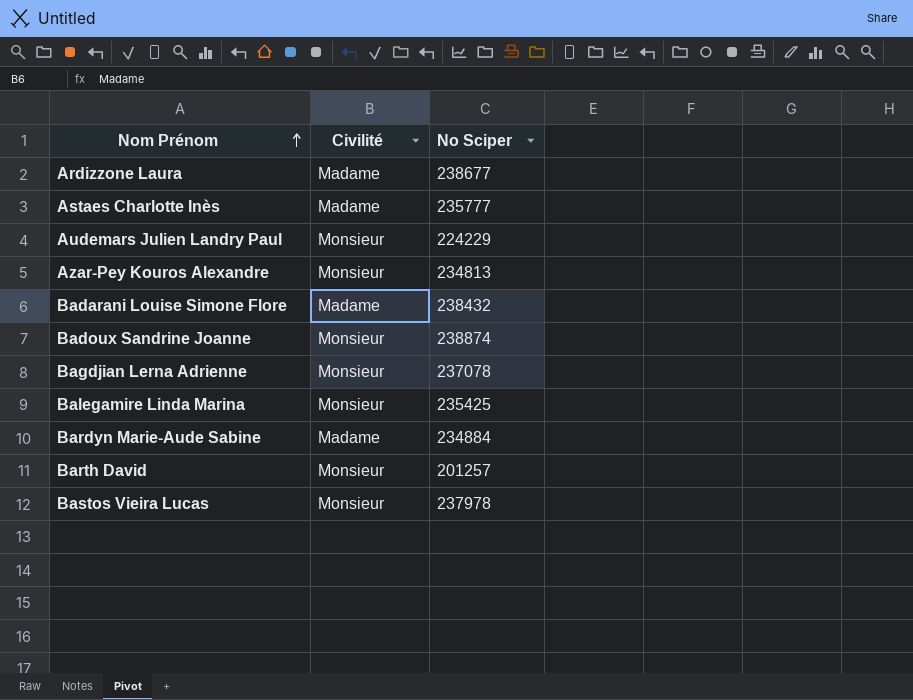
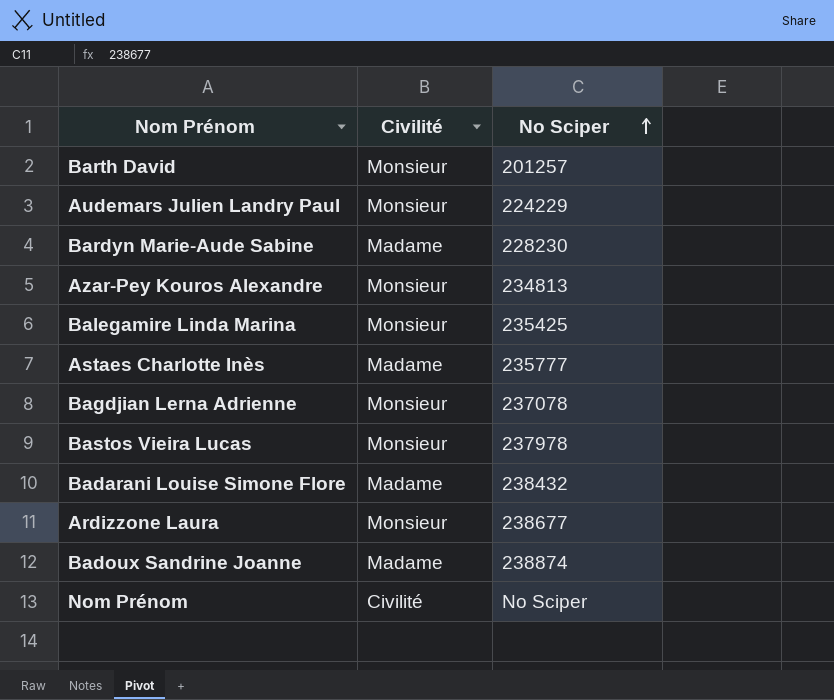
row order: Nom Prénom ascending -> No Sciper ascending
Bardyn Marie-Aude Sabine | No Sciper: 234884 -> 228230
Ardizzone Laura | Civilité: Madame -> Monsieur
Badoux Sandrine Joanne | Civilité: Monsieur -> Madame
row Nom Prénom: none -> Civilité | No Sciper

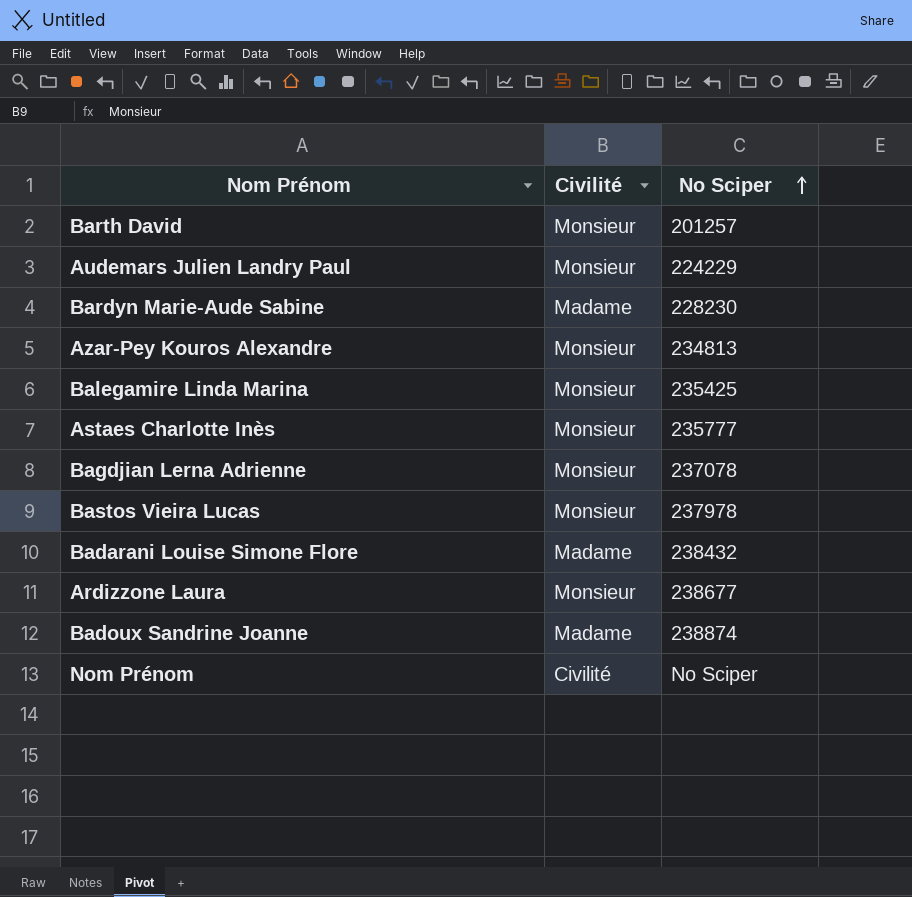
Astaes Charlotte Inès | Civilité: Madame -> Monsieur

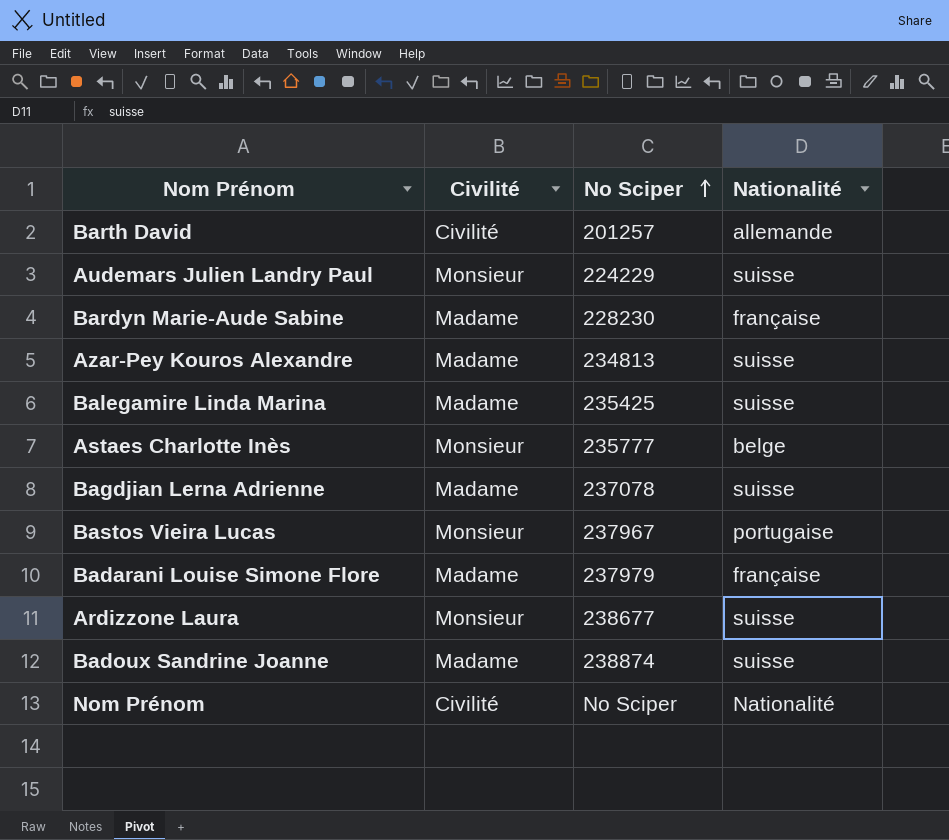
column Nationalité | position: none -> 4
Barth David | Civilité: Monsieur -> Civilité
Azar-Pey Kouros Alexandre | Civilité: Monsieur -> Madame
Balegamire Linda Marina | Civilité: Monsieur -> Madame
Bagdjian Lerna Adrienne | Civilité: Monsieur -> Madame
Bastos Vieira Lucas | No Sciper: 237978 -> 237967
Badarani Louise Simone Flore | No Sciper: 238432 -> 237979

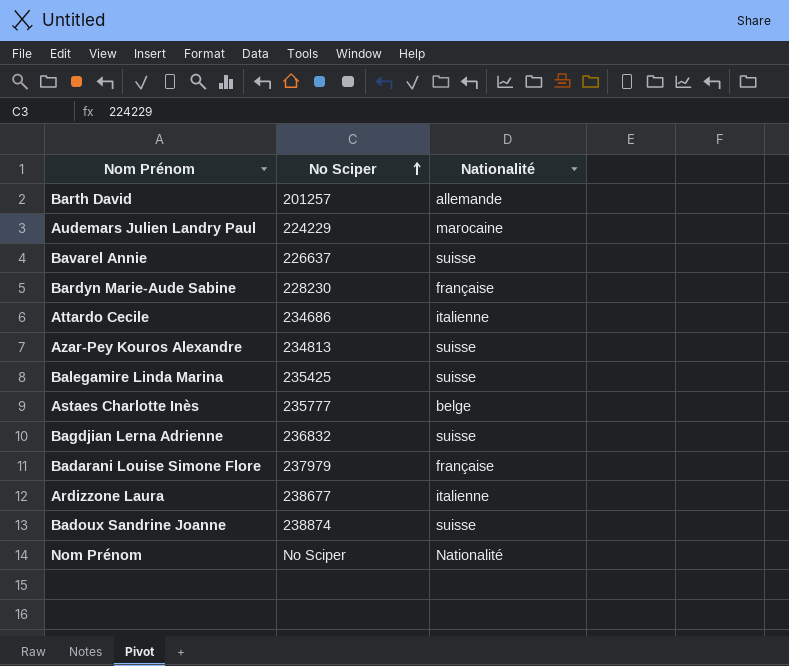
column Civilité | position: 2 -> none
row Bastos Vieira Lucas: Monsieur | 237967 | portugaise -> none
Audemars Julien Landry Paul | Nationalité: suisse -> marocaine
row Bavarel Annie: none -> 226637 | suisse
row Attardo Cecile: none -> 234686 | italienne
Bagdjian Lerna Adrienne | No Sciper: 237078 -> 236832
Ardizzone Laura | Nationalité: suisse -> italienne

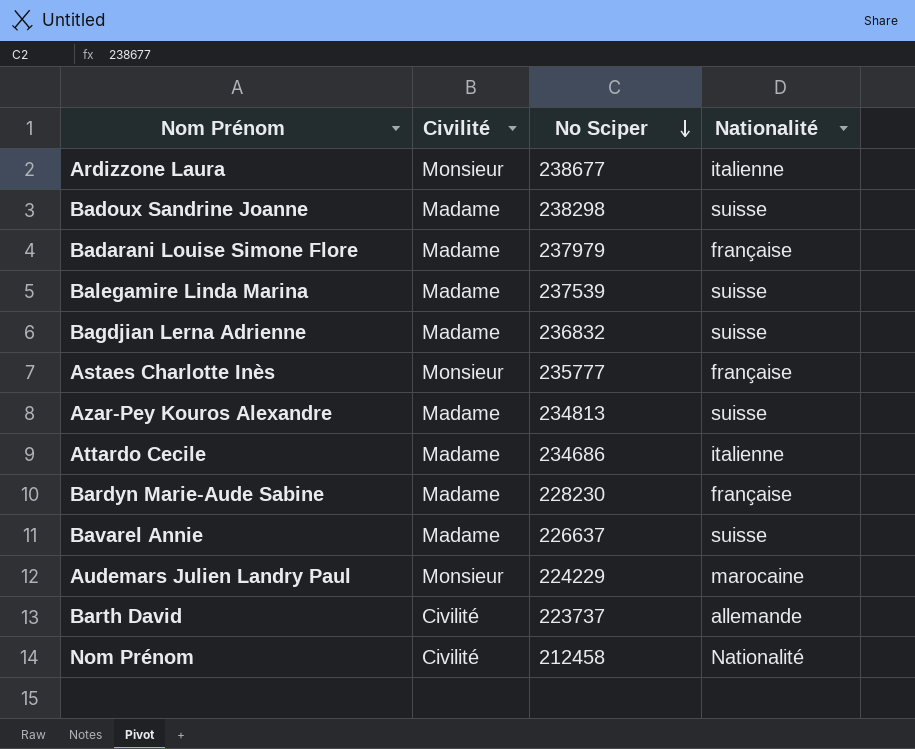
row order: No Sciper ascending -> No Sciper descending
column Civilité | position: none -> 2
Badoux Sandrine Joanne | No Sciper: 238874 -> 238298
Balegamire Linda Marina | No Sciper: 235425 -> 237539
Astaes Charlotte Inès | Nationalité: belge -> française
Barth David | No Sciper: 201257 -> 223737
Nom Prénom | No Sciper: No Sciper -> 212458

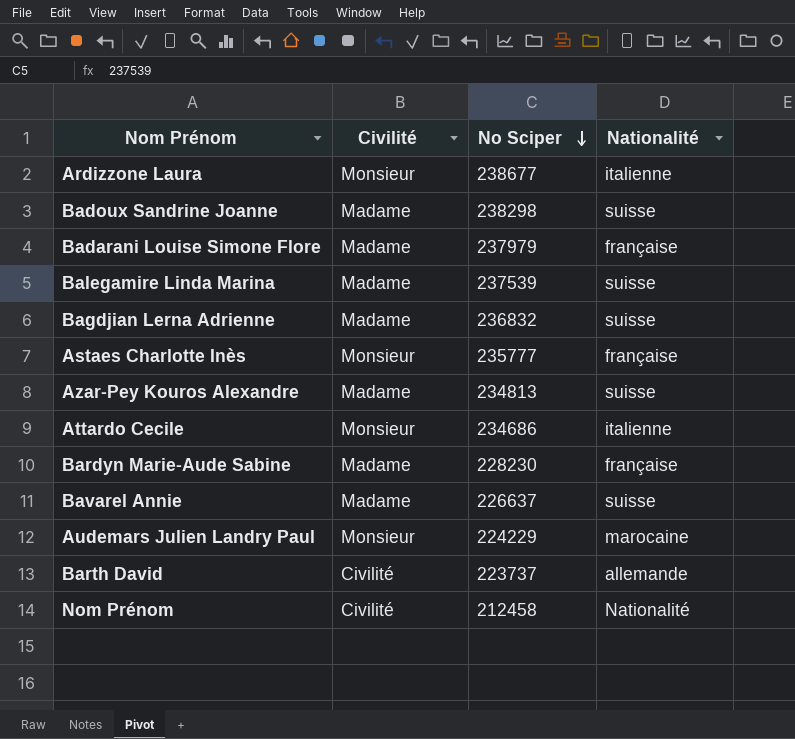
Attardo Cecile | Civilité: Madame -> Monsieur

